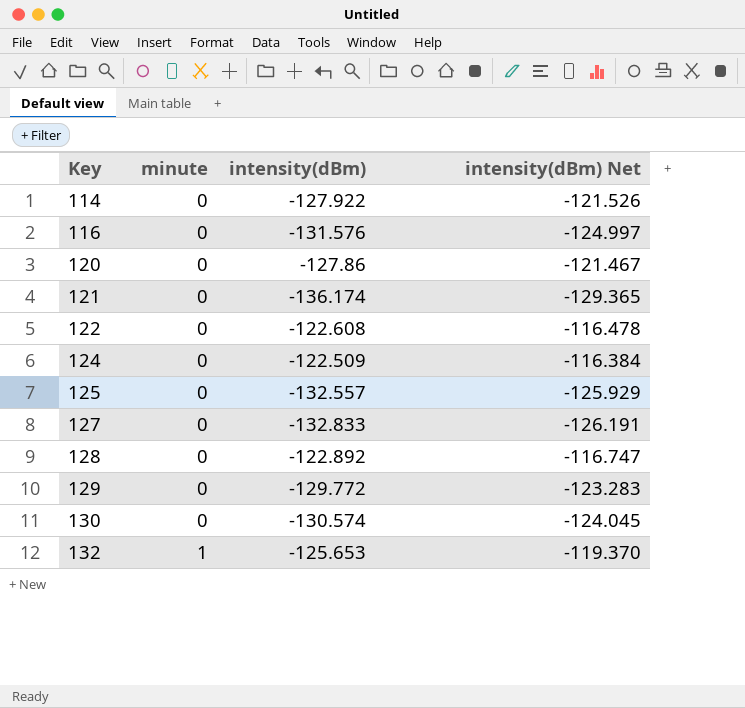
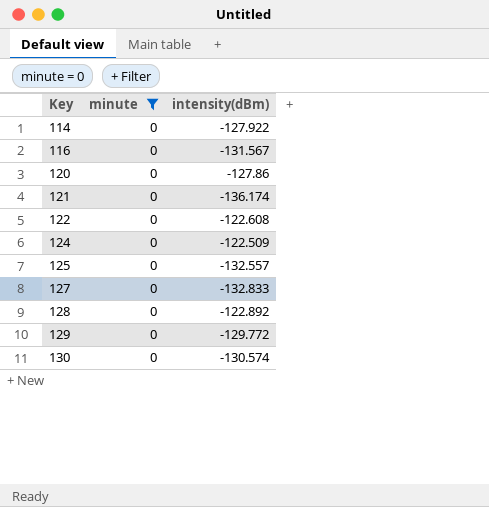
filter: none -> minute = 0
column intensity(dBm) Net | formula: [intensity(dBm)] * 0.95 -> none
116 | intensity(dBm): -131.576 -> -131.567

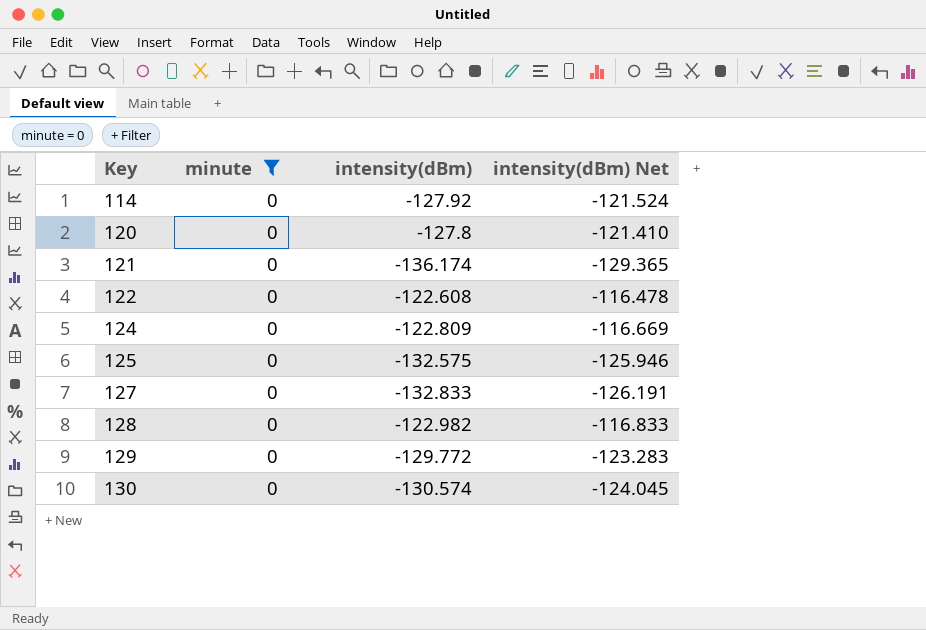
column intensity(dBm) Net | formula: none -> [intensity(dBm)] * 0.95
row 116: 0 | -131.567 -> none
114 | intensity(dBm): -127.922 -> -127.92
120 | intensity(dBm): -127.86 -> -127.8
124 | intensity(dBm): -122.509 -> -122.809
125 | intensity(dBm): -132.557 -> -132.575
128 | intensity(dBm): -122.892 -> -122.982

